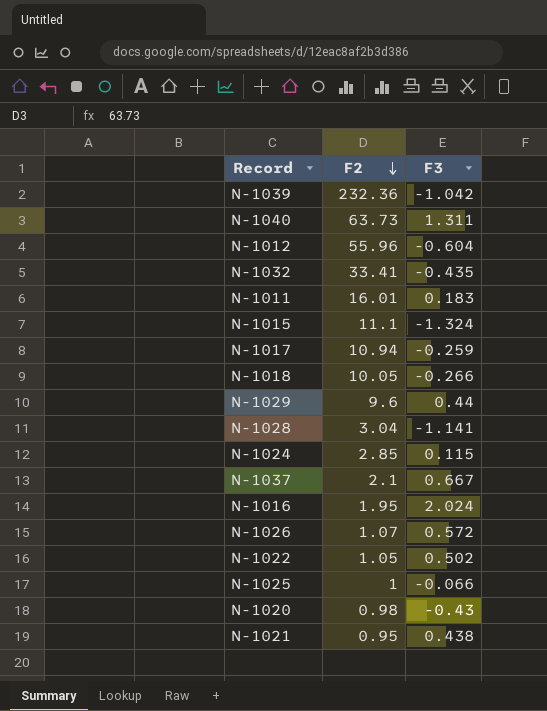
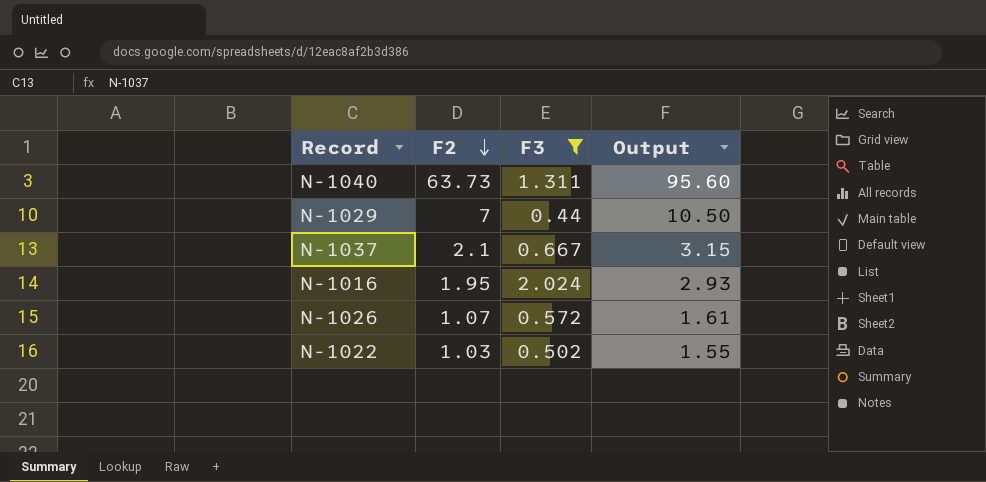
filter: none -> F3 >= 0.44
column Output | formula: none -> [F2] * 1.5
N-1029 | F2: 9.6 -> 7
N-1022 | F2: 1.05 -> 1.03

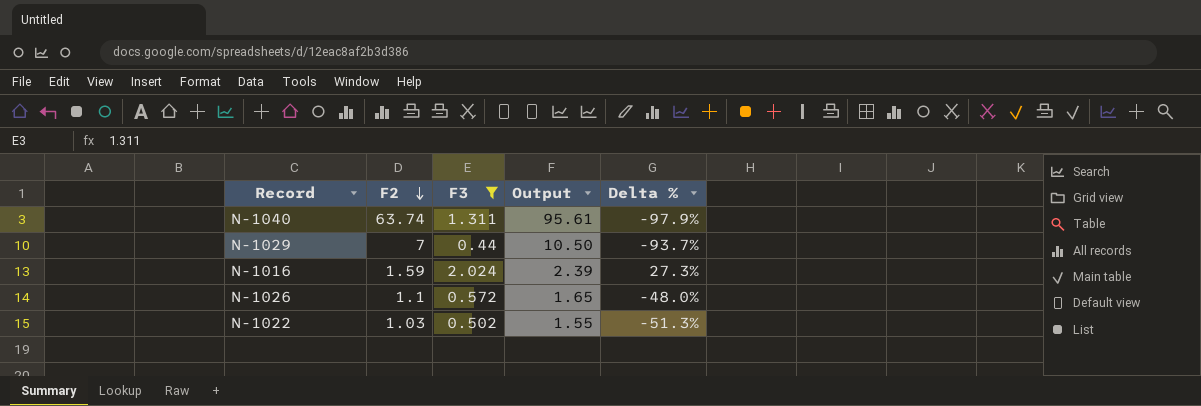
column Delta % | formula: none -> ([F3] - [F2]) / [F2]
row N-1037: 2.1 | 0.667 | 3.15 -> none
N-1040 | F2: 63.73 -> 63.74
N-1040 | Output: 95.60 -> 95.61
N-1016 | F2: 1.95 -> 1.59
N-1016 | Output: 2.93 -> 2.39
N-1026 | F2: 1.07 -> 1.1
N-1026 | Output: 1.61 -> 1.65

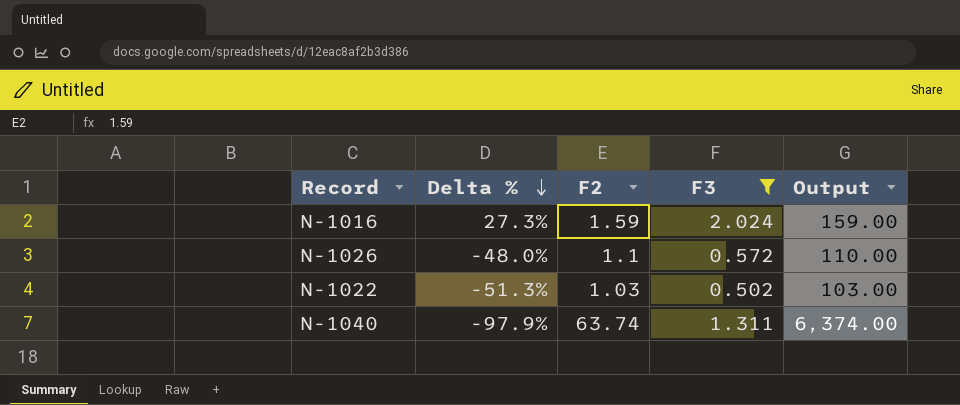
row order: F2 descending -> Delta % descending
column Delta % | position: 5 -> 2
column Output | formula: [F2] * 1.5 -> [F2] * 100
row N-1029: 7 | 0.44 | 10.50 | -93.7% -> none

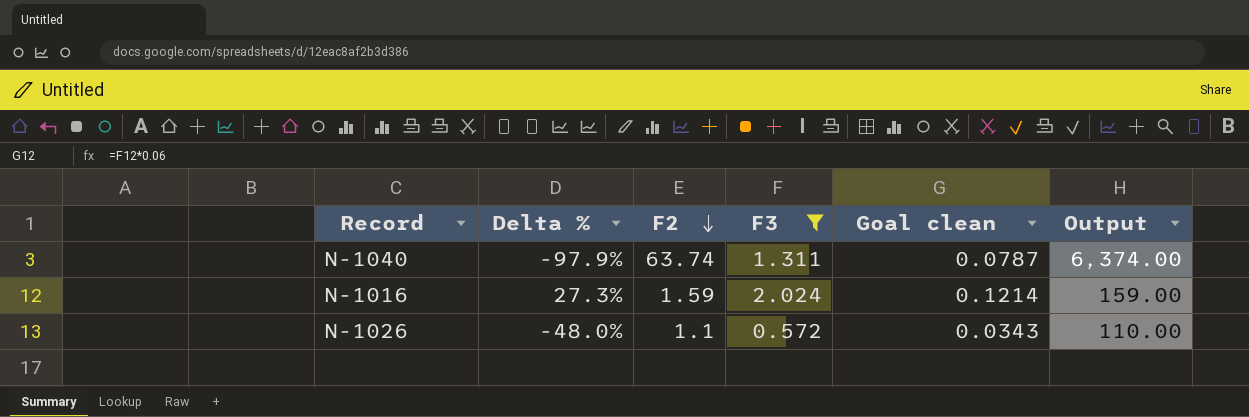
row order: Delta % descending -> F2 descending
column Goal clean | formula: none -> [F3] * 0.06
row N-1022: -51.3% | 1.03 | 0.502 | 103.00 -> none

